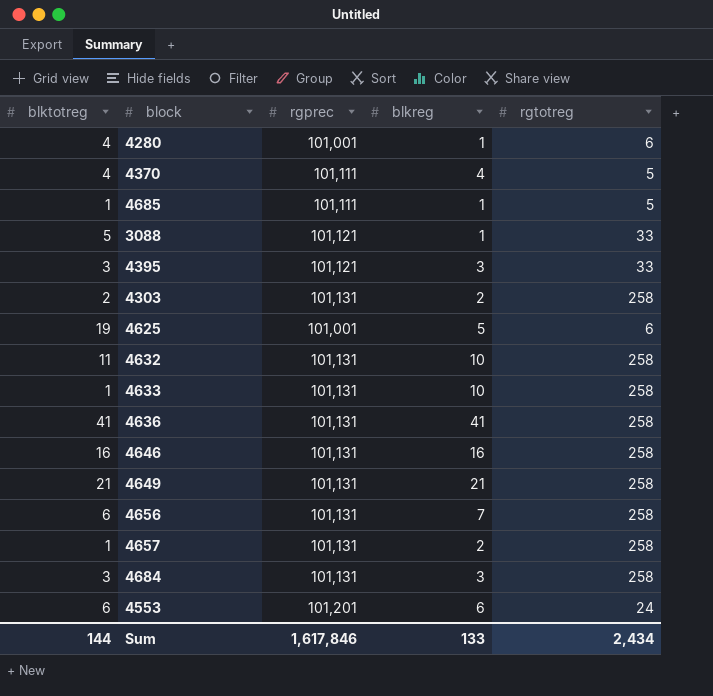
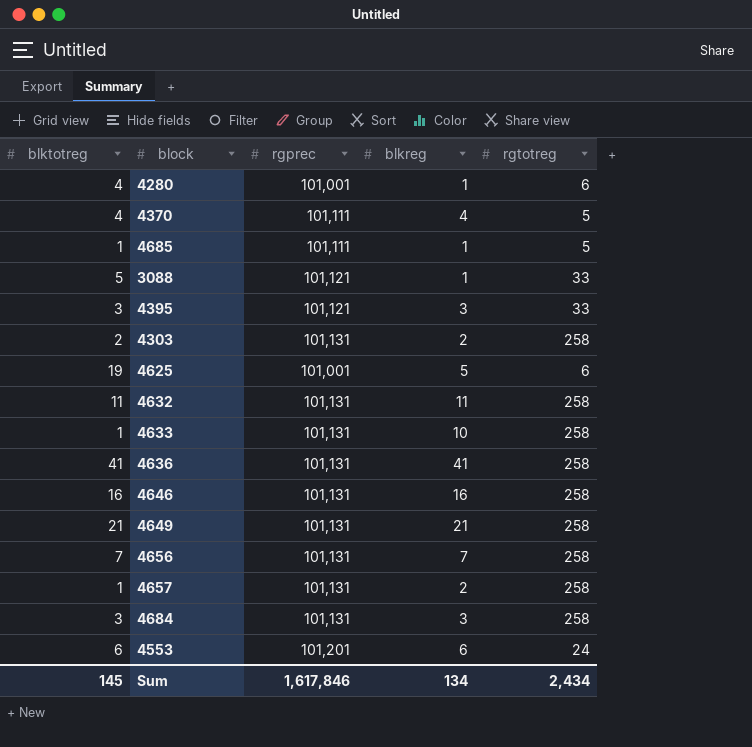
4632 | blkreg: 10 -> 11
4656 | blktotreg: 6 -> 7
Sum | blktotreg: 144 -> 145
Sum | blkreg: 133 -> 134

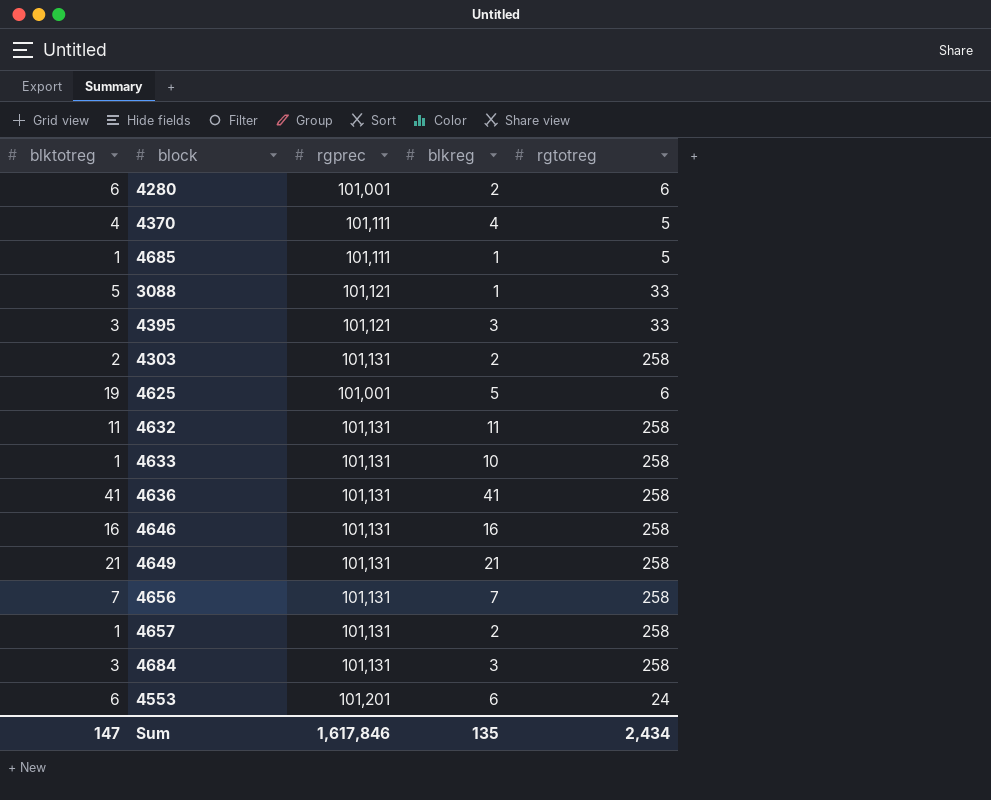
4280 | blktotreg: 4 -> 6
4280 | blkreg: 1 -> 2
Sum | blktotreg: 145 -> 147
Sum | blkreg: 134 -> 135

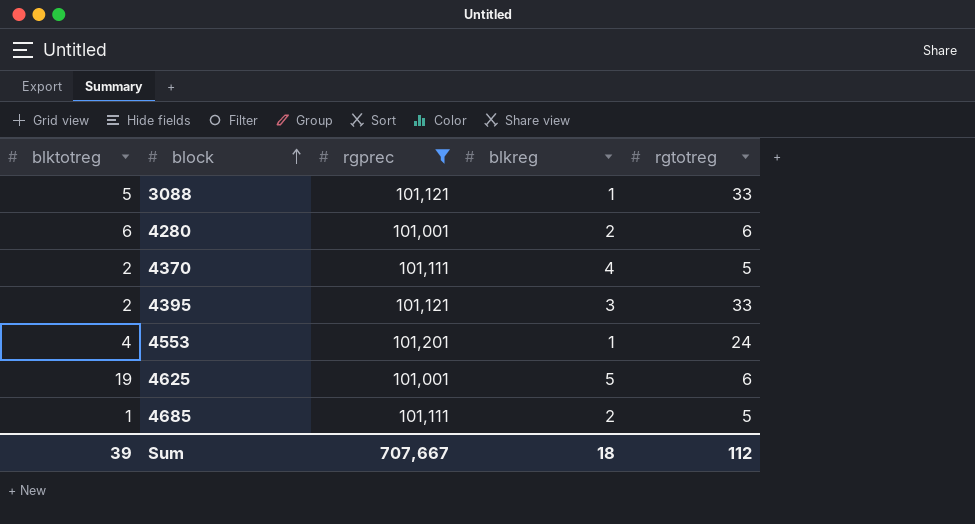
filter: none -> rgprec != 101,131
row order: none -> block ascending
4370 | blktotreg: 4 -> 2
4395 | blktotreg: 3 -> 2
4553 | blktotreg: 6 -> 4
4553 | blkreg: 6 -> 1
4685 | blkreg: 1 -> 2
Sum | blktotreg: 147 -> 39
Sum | rgprec: 1,617,846 -> 707,667
Sum | blkreg: 135 -> 18
Sum | rgtotreg: 2,434 -> 112

